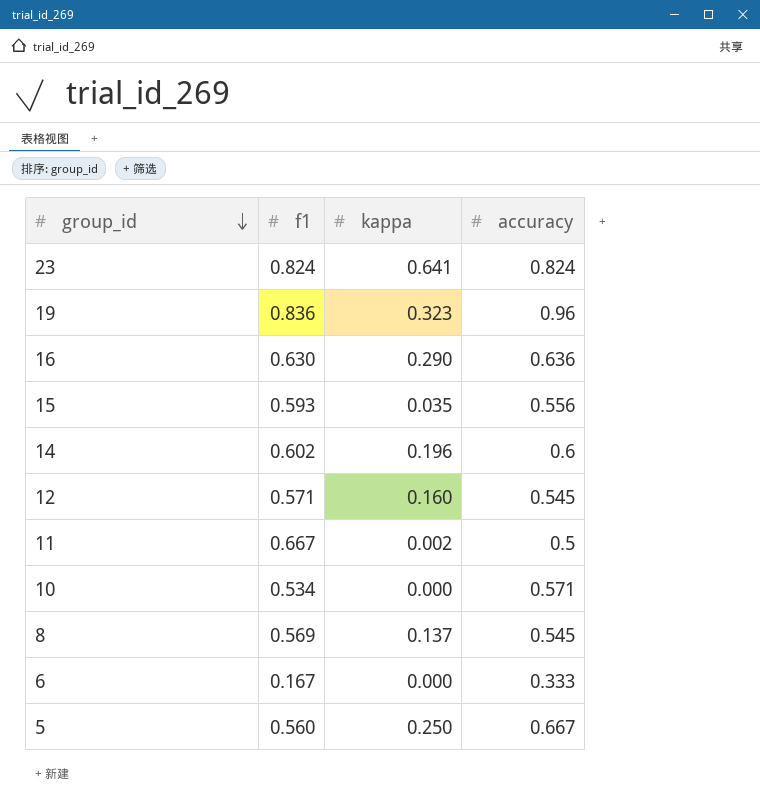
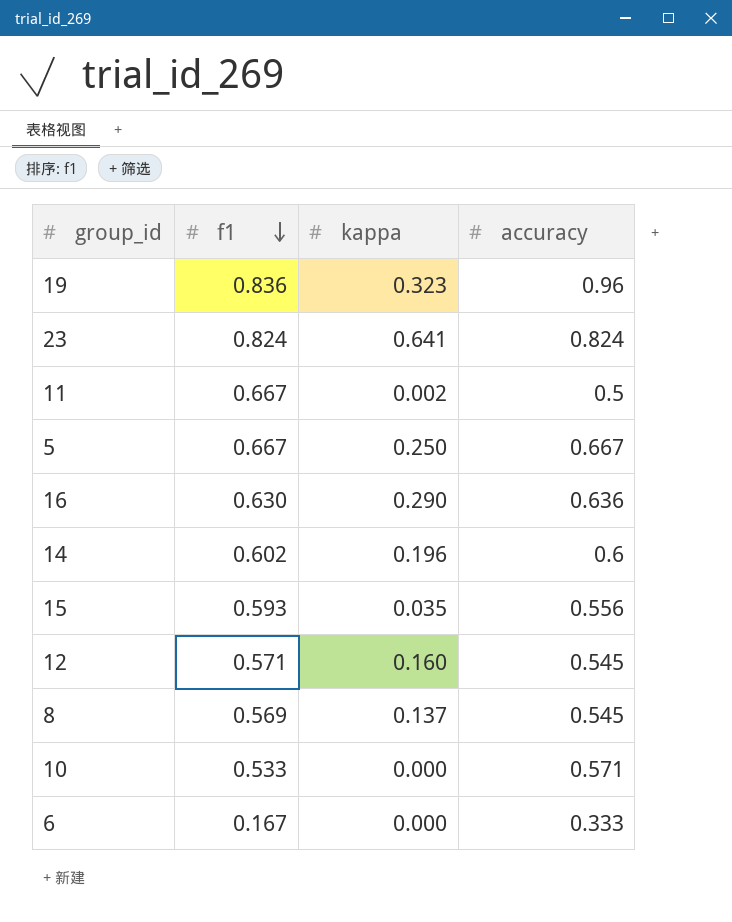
row order: group_id descending -> f1 descending
5 | f1: 0.560 -> 0.667
10 | f1: 0.534 -> 0.533

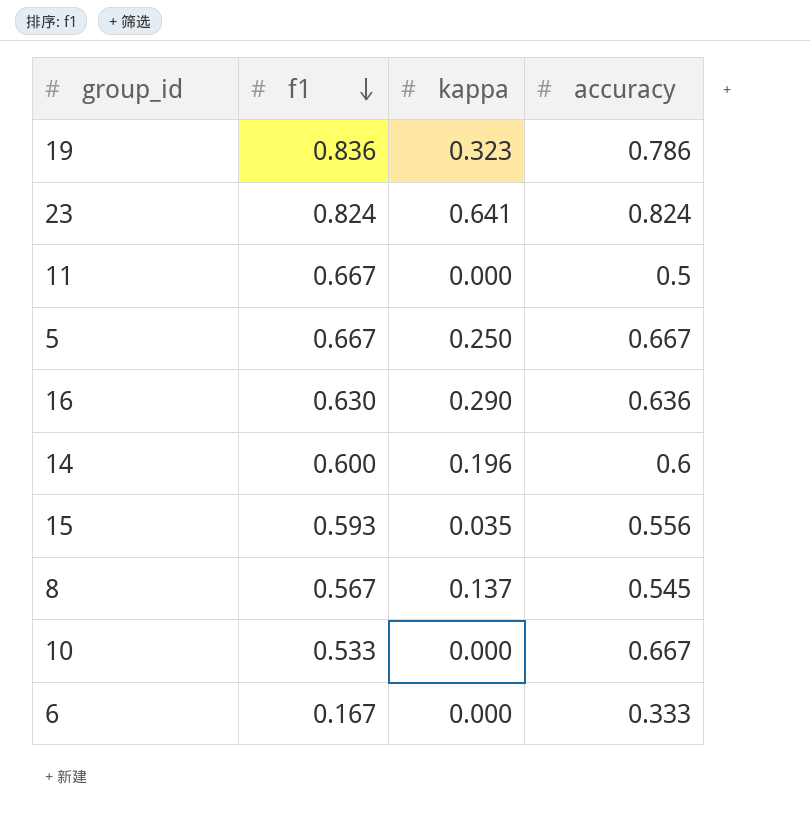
row 12: 0.571 | 0.160 | 0.545 -> none
19 | accuracy: 0.96 -> 0.786
11 | kappa: 0.002 -> 0.000
14 | f1: 0.602 -> 0.600
8 | f1: 0.569 -> 0.567
10 | accuracy: 0.571 -> 0.667

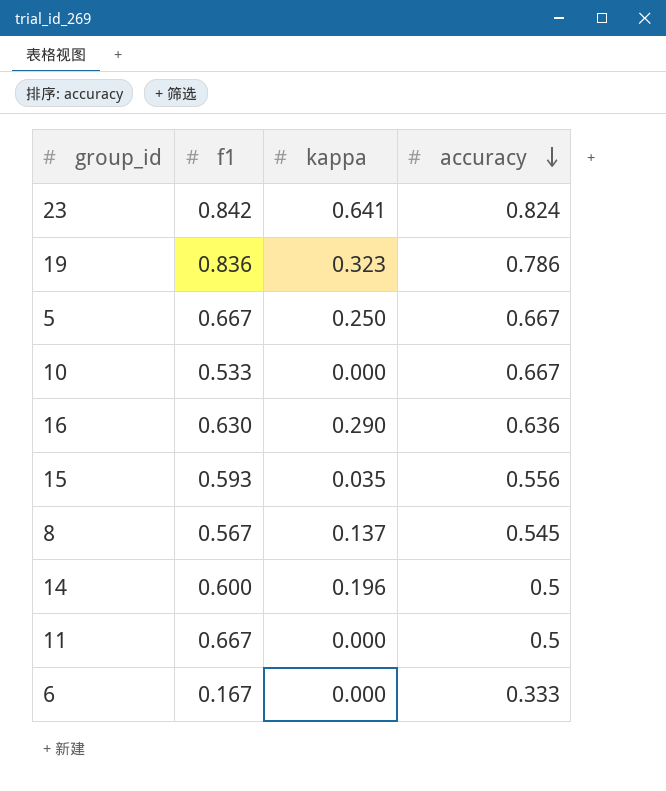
row order: f1 descending -> accuracy descending
23 | f1: 0.824 -> 0.842
14 | accuracy: 0.6 -> 0.5

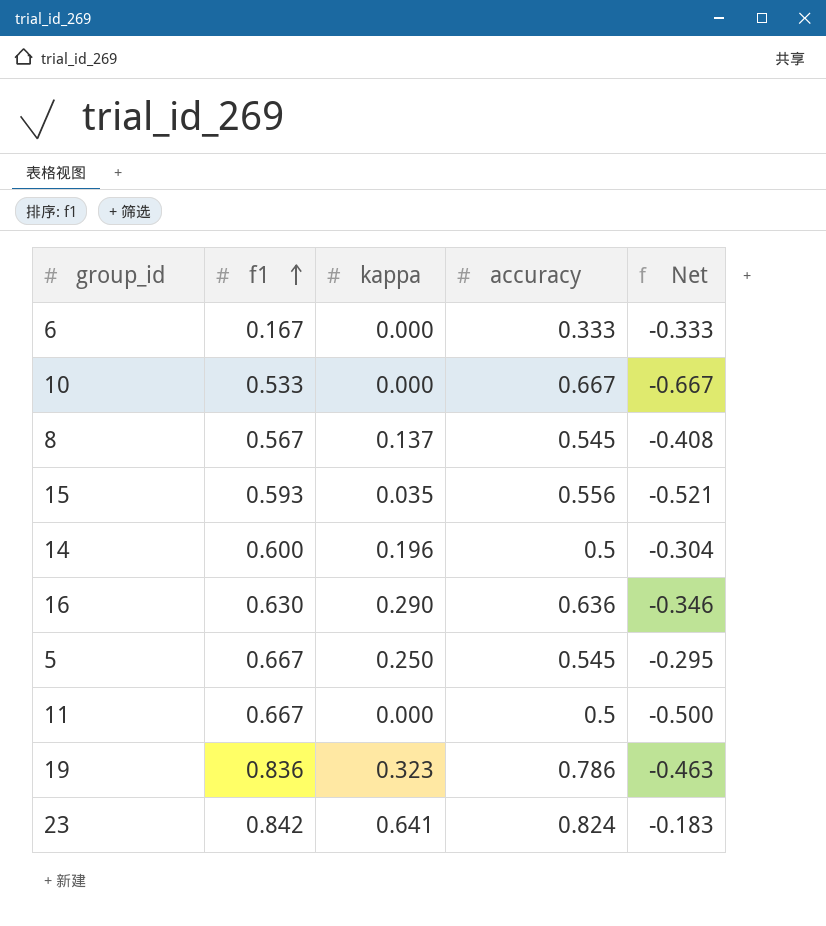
row order: accuracy descending -> f1 ascending
column Net | formula: none -> [kappa] - [accuracy]
5 | accuracy: 0.667 -> 0.545

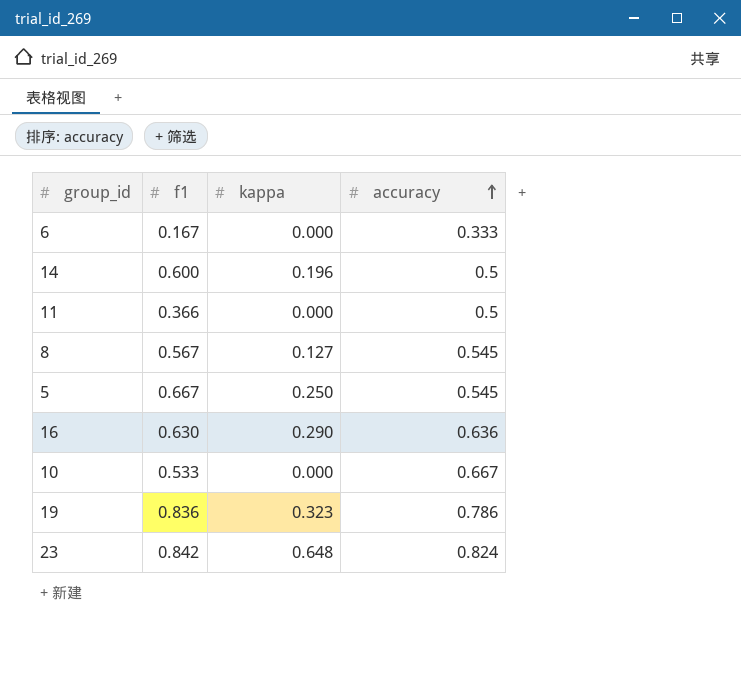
row order: f1 ascending -> accuracy ascending
column Net | formula: [kappa] - [accuracy] -> none
row 15: 0.593 | 0.035 | 0.556 | -0.521 -> none
11 | f1: 0.667 -> 0.366
8 | kappa: 0.137 -> 0.127
23 | kappa: 0.641 -> 0.648

